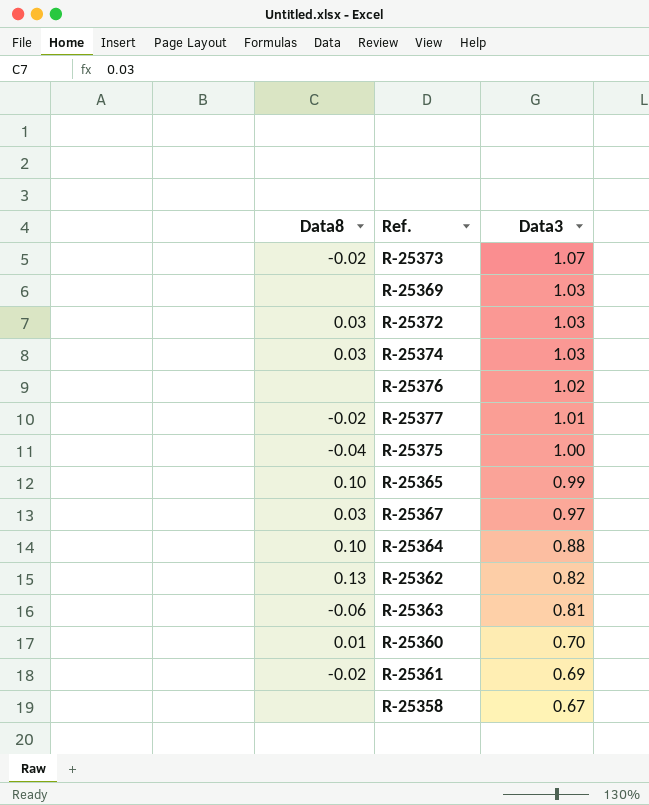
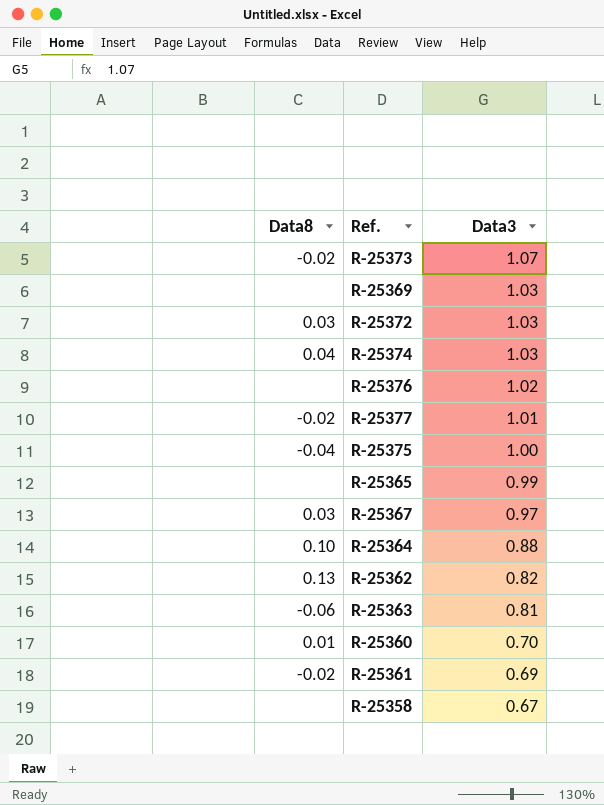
R-25374 | Data8: 0.03 -> 0.04
R-25365 | Data8: 0.10 -> none

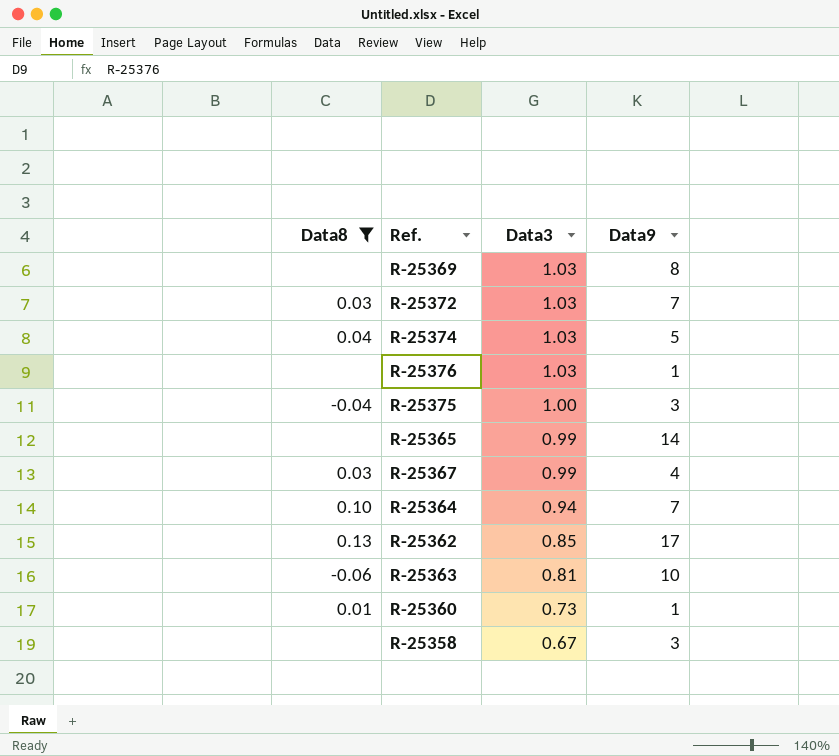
filter: none -> Data8 != -0.02
column Data9 | position: none -> 4
R-25376 | Data3: 1.02 -> 1.03
R-25367 | Data3: 0.97 -> 0.99
R-25364 | Data3: 0.88 -> 0.94
R-25362 | Data3: 0.82 -> 0.85
R-25360 | Data3: 0.70 -> 0.73

